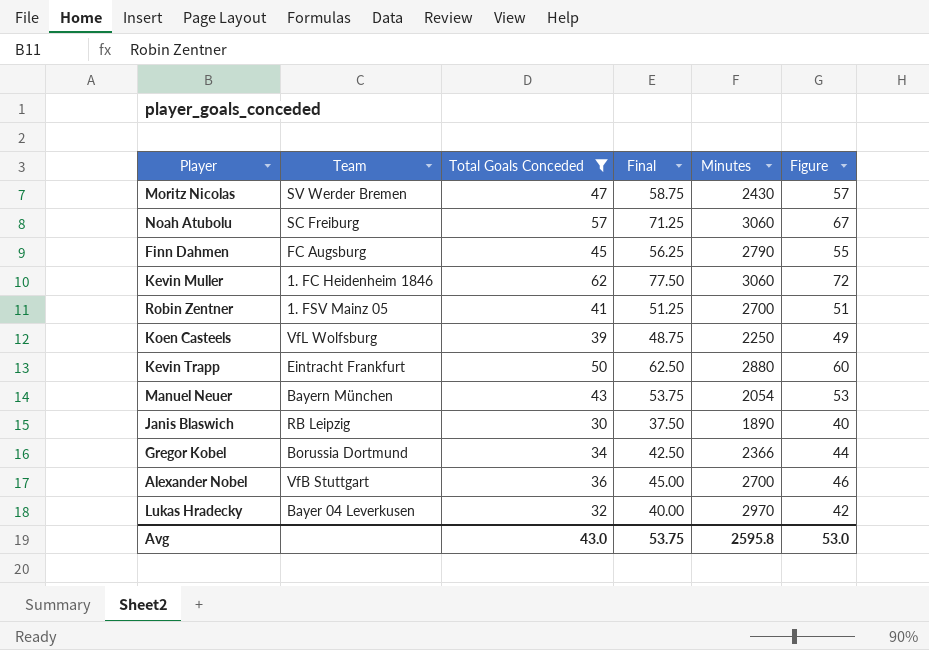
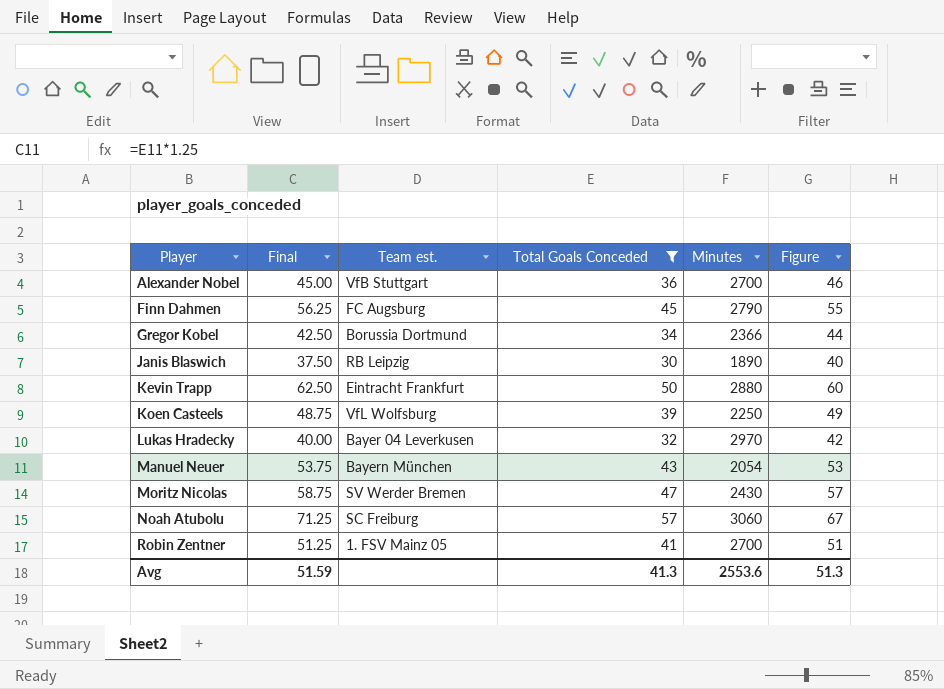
row order: none -> Player ascending
column Final | position: 4 -> 2
column name: Team -> Team est.
row Kevin Muller: 1. FC Heidenheim 1846 | 62 | 77.50 | 3060 | 72 -> none
Avg | Final: 53.75 -> 51.59
Avg | Total Goals Conceded: 43.0 -> 41.3
Avg | Minutes: 2595.8 -> 2553.6
Avg | Figure: 53.0 -> 51.3

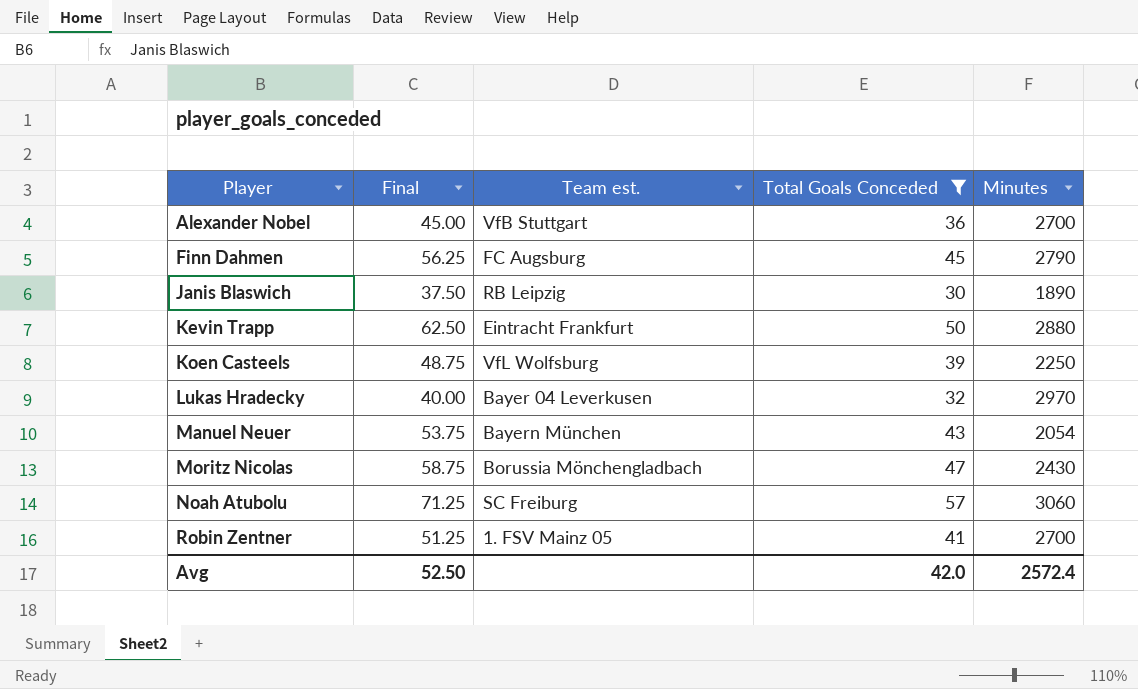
column Figure | formula: [Total Goals Conceded] + 10 -> none
row Gregor Kobel: 42.50 | Borussia Dortmund | 34 | 2366 | 44 -> none
Moritz Nicolas | Team est.: SV Werder Bremen -> Borussia Mönchengladbach
Avg | Final: 51.59 -> 52.50
Avg | Total Goals Conceded: 41.3 -> 42.0
Avg | Minutes: 2553.6 -> 2572.4

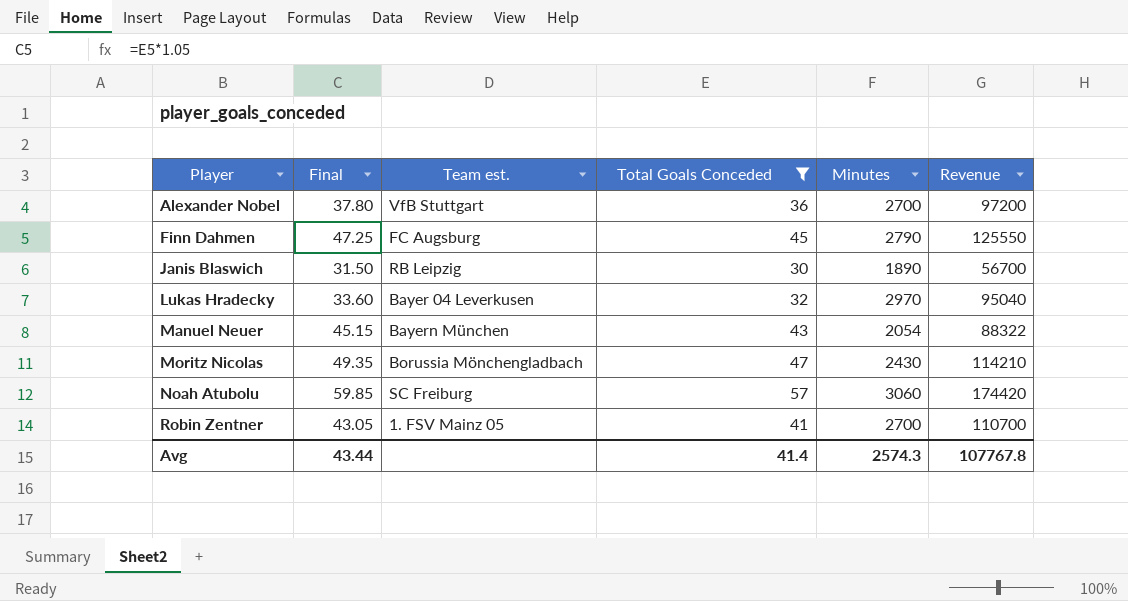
column Final | formula: [Total Goals Conceded] * 1.25 -> [Total Goals Conceded] * 1.05
column Revenue | formula: none -> [Total Goals Conceded] * [Minutes]
row Kevin Trapp: 62.50 | Eintracht Frankfurt | 50 | 2880 -> none
row Koen Casteels: 48.75 | VfL Wolfsburg | 39 | 2250 -> none
Avg | Final: 52.50 -> 43.44
Avg | Total Goals Conceded: 42.0 -> 41.4
Avg | Minutes: 2572.4 -> 2574.3

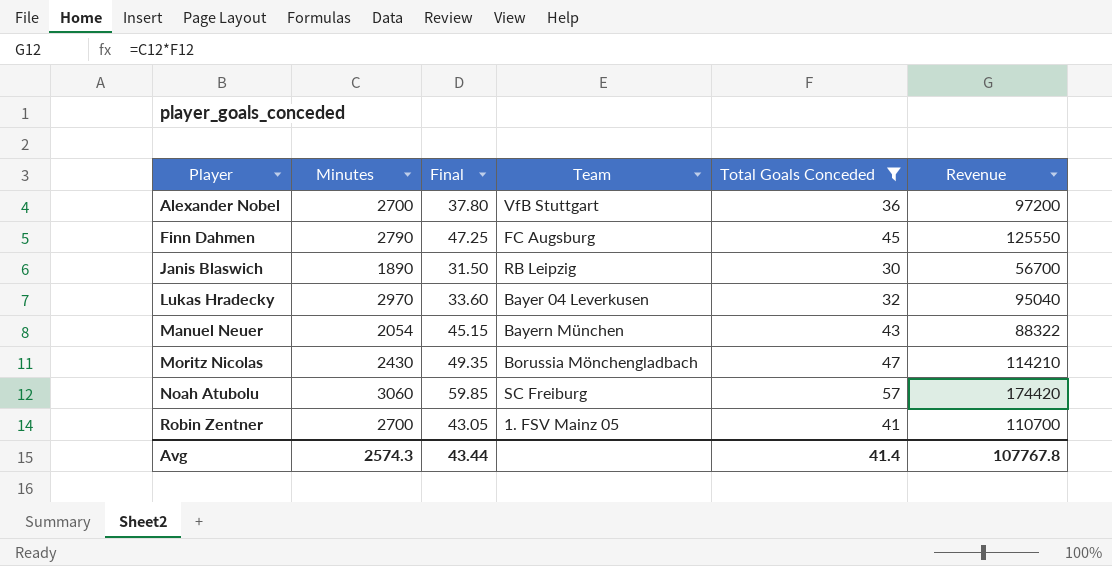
column Minutes | position: 5 -> 2
column name: Team est. -> Team

